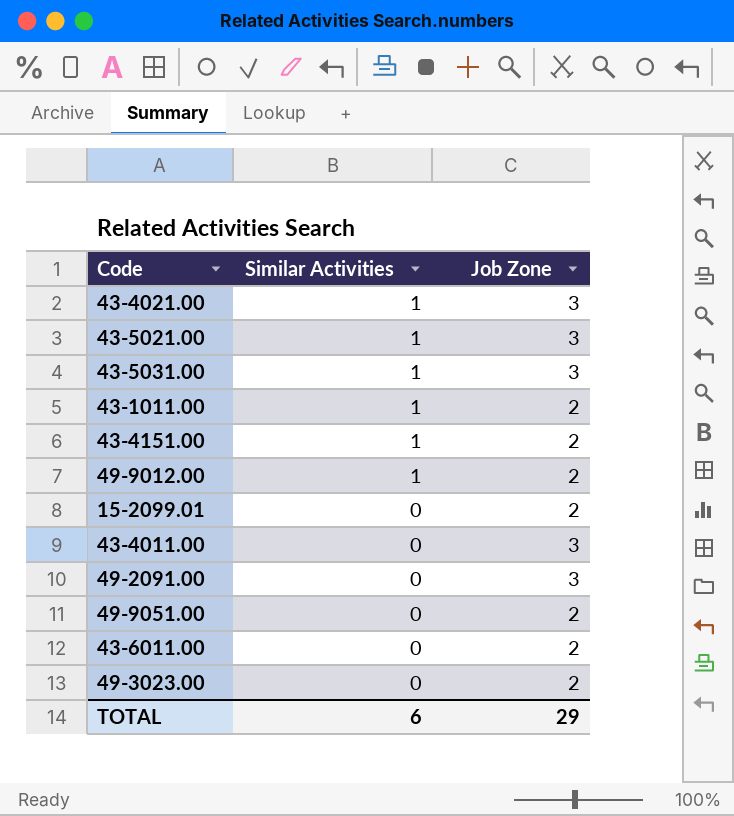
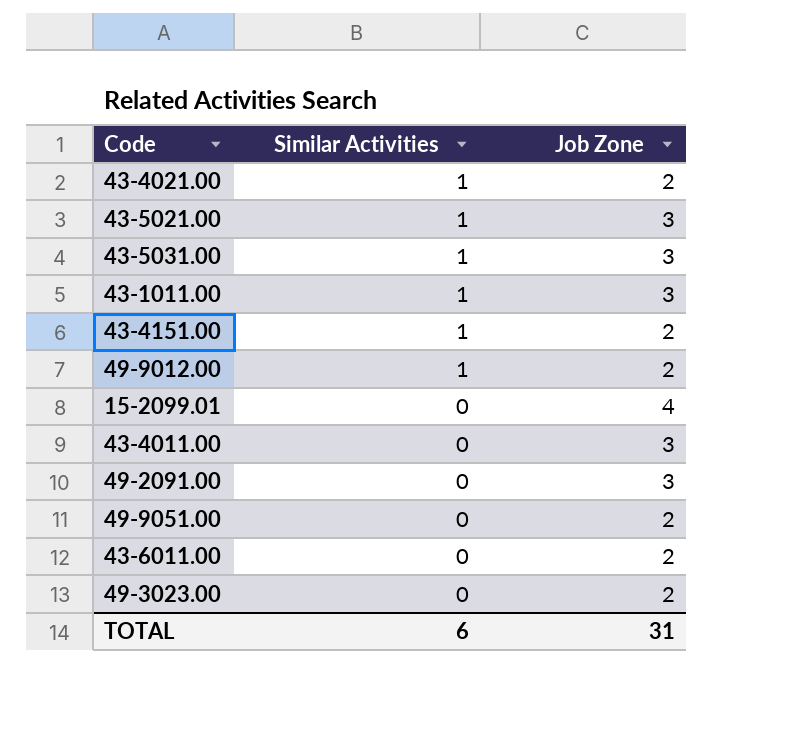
43-4021.00 | Job Zone: 3 -> 2
43-1011.00 | Job Zone: 2 -> 3
15-2099.01 | Job Zone: 2 -> 4
TOTAL | Job Zone: 29 -> 31

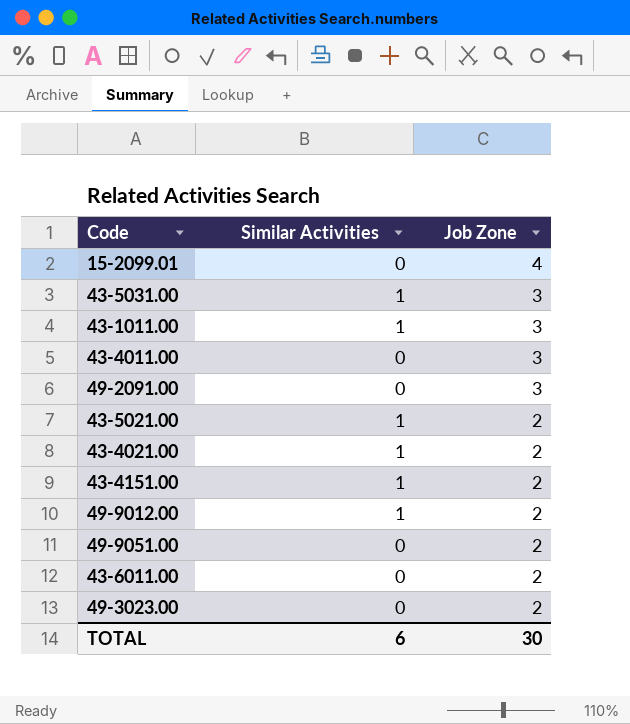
row order: Similar Activities descending -> Job Zone descending
43-5021.00 | Job Zone: 3 -> 2
TOTAL | Job Zone: 31 -> 30

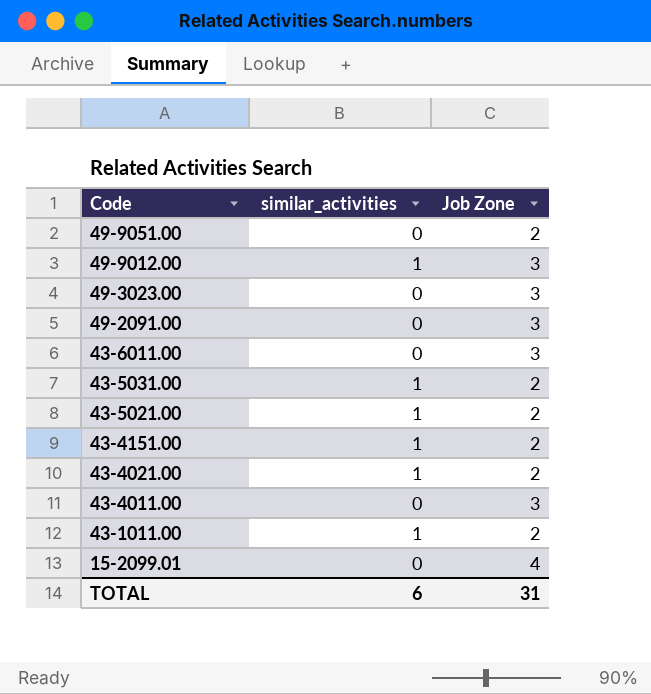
row order: Job Zone descending -> Code descending
column name: Similar Activities -> similar_activities
49-9012.00 | Job Zone: 2 -> 3
49-3023.00 | Job Zone: 2 -> 3
43-6011.00 | Job Zone: 2 -> 3
43-5031.00 | Job Zone: 3 -> 2
43-1011.00 | Job Zone: 3 -> 2
TOTAL | Job Zone: 30 -> 31

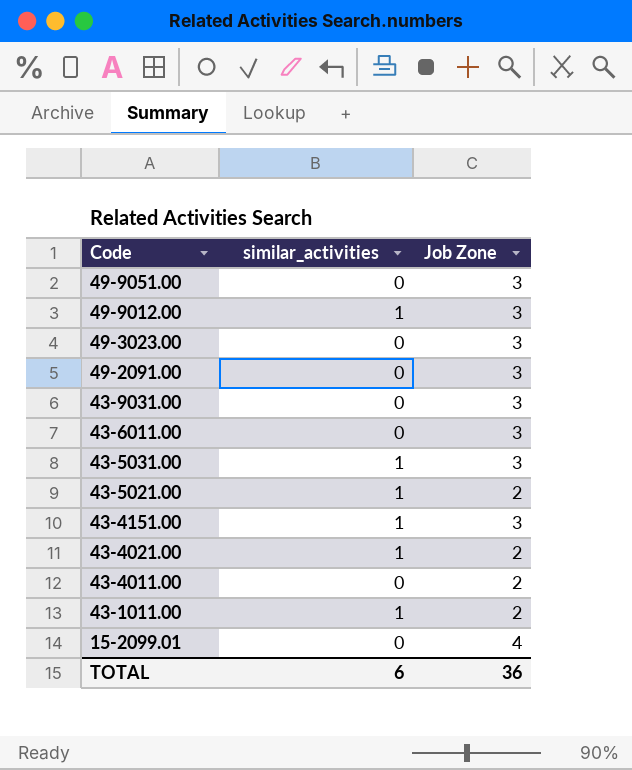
49-9051.00 | Job Zone: 2 -> 3
row 43-9031.00: none -> 0 | 3
43-5031.00 | Job Zone: 2 -> 3
43-4151.00 | Job Zone: 2 -> 3
43-4011.00 | Job Zone: 3 -> 2
TOTAL | Job Zone: 31 -> 36

